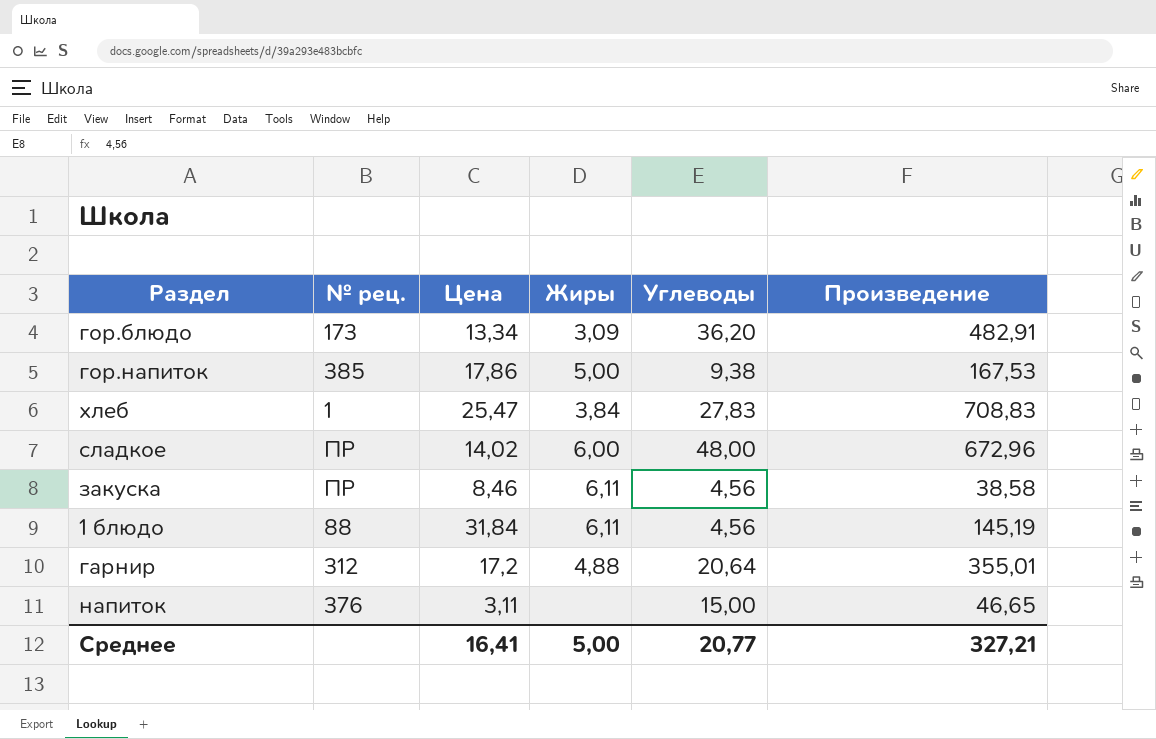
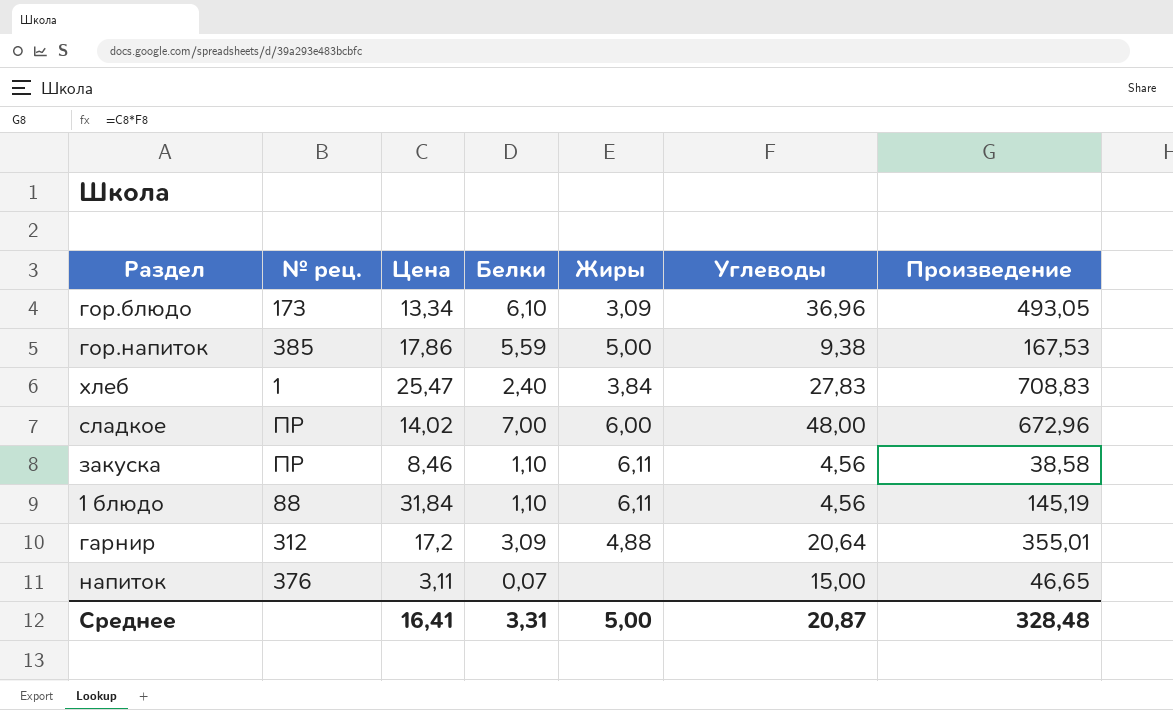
column Белки | position: none -> 4
гор.блюдо | Углеводы: 36,20 -> 36,96
гор.блюдо | Произведение: 482,91 -> 493,05
Среднее | Углеводы: 20,77 -> 20,87
Среднее | Произведение: 327,21 -> 328,48

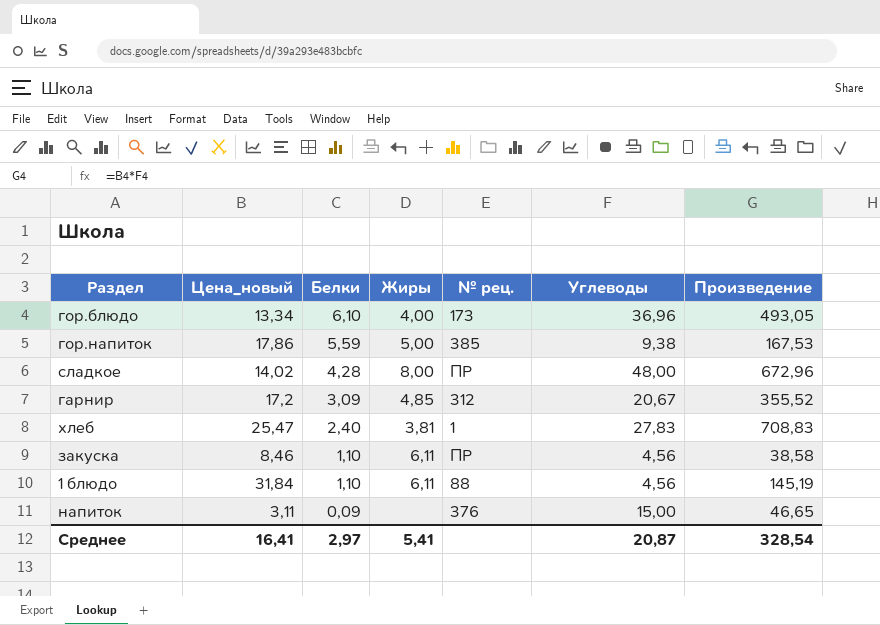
row order: none -> Белки descending
column name: Цена -> Цена_новый
column № рец. | position: 2 -> 5
гор.блюдо | Жиры: 3,09 -> 4,00
сладкое | Белки: 7,00 -> 4,28
сладкое | Жиры: 6,00 -> 8,00
гарнир | Жиры: 4,88 -> 4,85
гарнир | Углеводы: 20,64 -> 20,67
гарнир | Произведение: 355,01 -> 355,52
хлеб | Жиры: 3,84 -> 3,81
напиток | Белки: 0,07 -> 0,09
Среднее | Белки: 3,31 -> 2,97
Среднее | Жиры: 5,00 -> 5,41
Среднее | Произведение: 328,48 -> 328,54

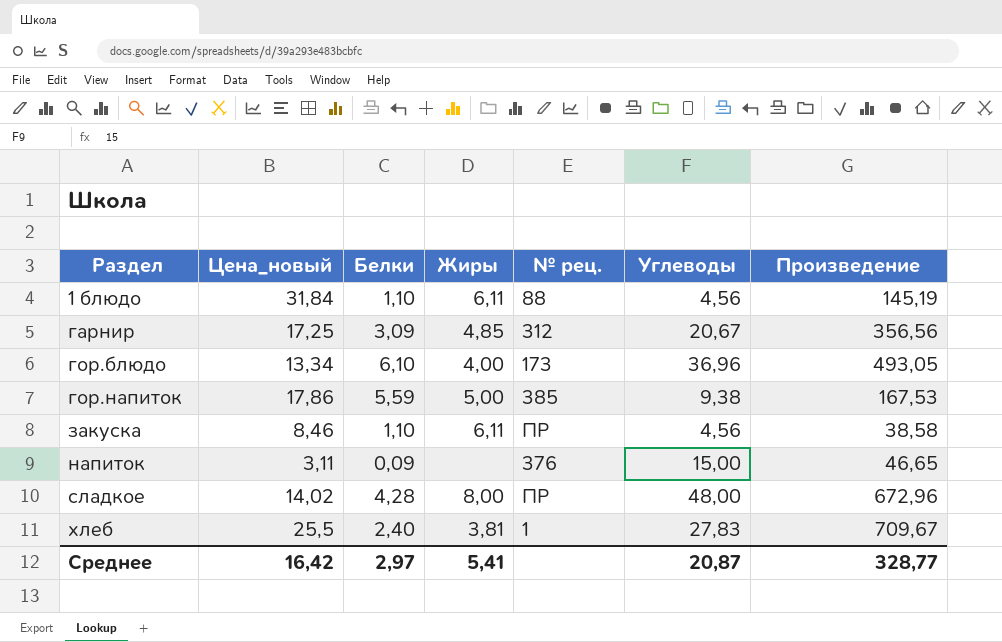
row order: Белки descending -> Раздел ascending
гарнир | Цена_новый: 17,2 -> 17,25
гарнир | Произведение: 355,52 -> 356,56
хлеб | Цена_новый: 25,47 -> 25,5
хлеб | Произведение: 708,83 -> 709,67
Среднее | Цена_новый: 16,41 -> 16,42
Среднее | Произведение: 328,54 -> 328,77

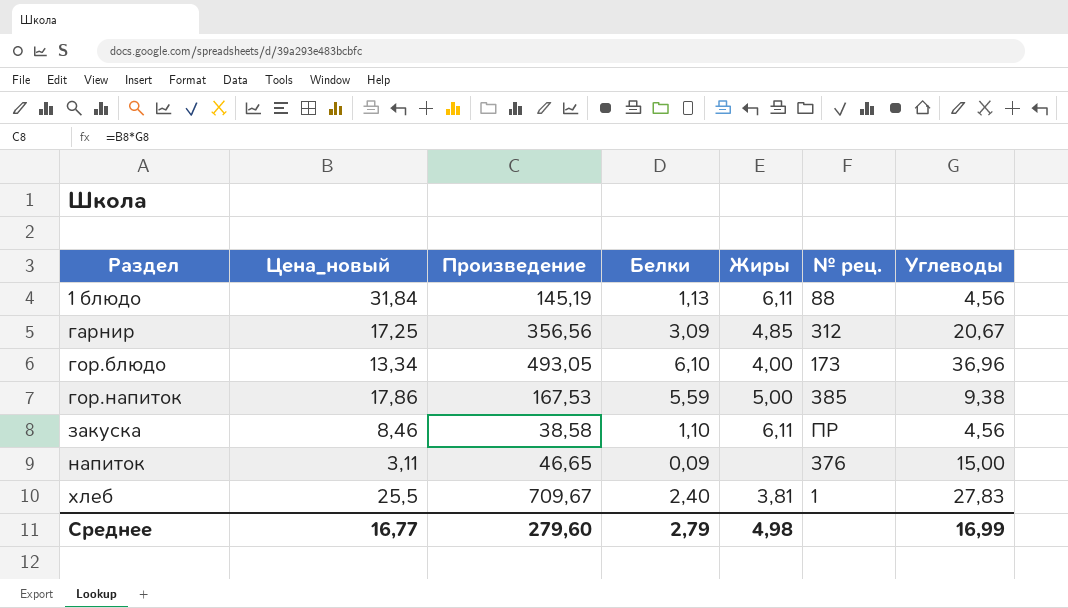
column Произведение | position: 7 -> 3
row сладкое: 14,02 | 4,28 | 8,00 | ПР | 48,00 | 672,96 -> none
1 блюдо | Белки: 1,10 -> 1,13
Среднее | Цена_новый: 16,42 -> 16,77
Среднее | Произведение: 328,77 -> 279,60
Среднее | Белки: 2,97 -> 2,79
Среднее | Жиры: 5,41 -> 4,98
Среднее | Углеводы: 20,87 -> 16,99

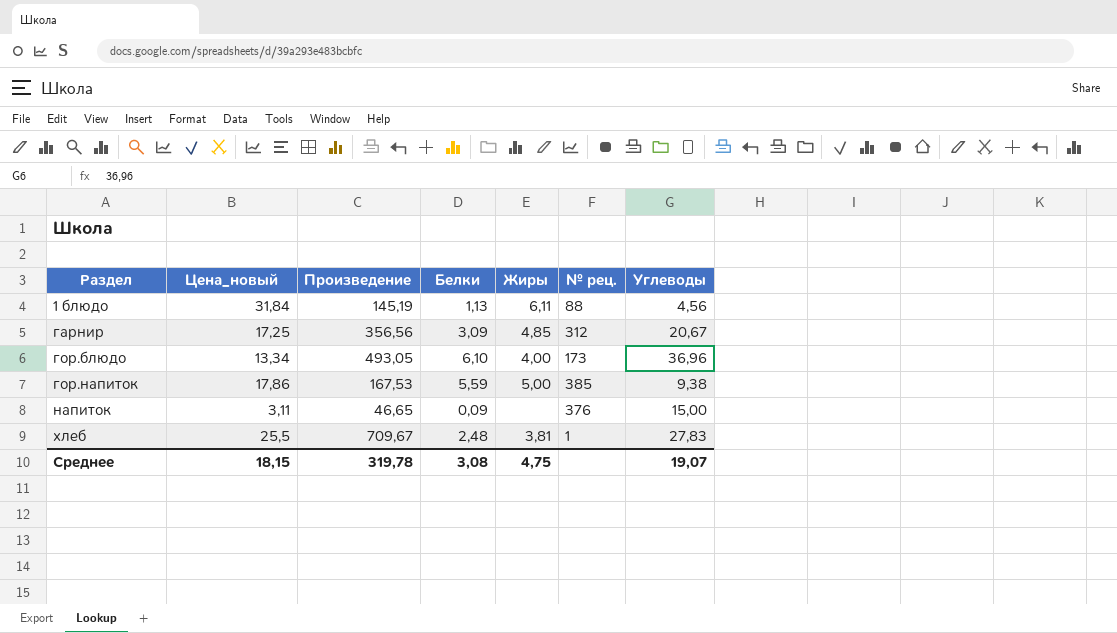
row закуска: 8,46 | 38,58 | 1,10 | 6,11 | ПР | 4,56 -> none
хлеб | Белки: 2,40 -> 2,48
Среднее | Цена_новый: 16,77 -> 18,15
Среднее | Произведение: 279,60 -> 319,78
Среднее | Белки: 2,79 -> 3,08
Среднее | Жиры: 4,98 -> 4,75
Среднее | Углеводы: 16,99 -> 19,07

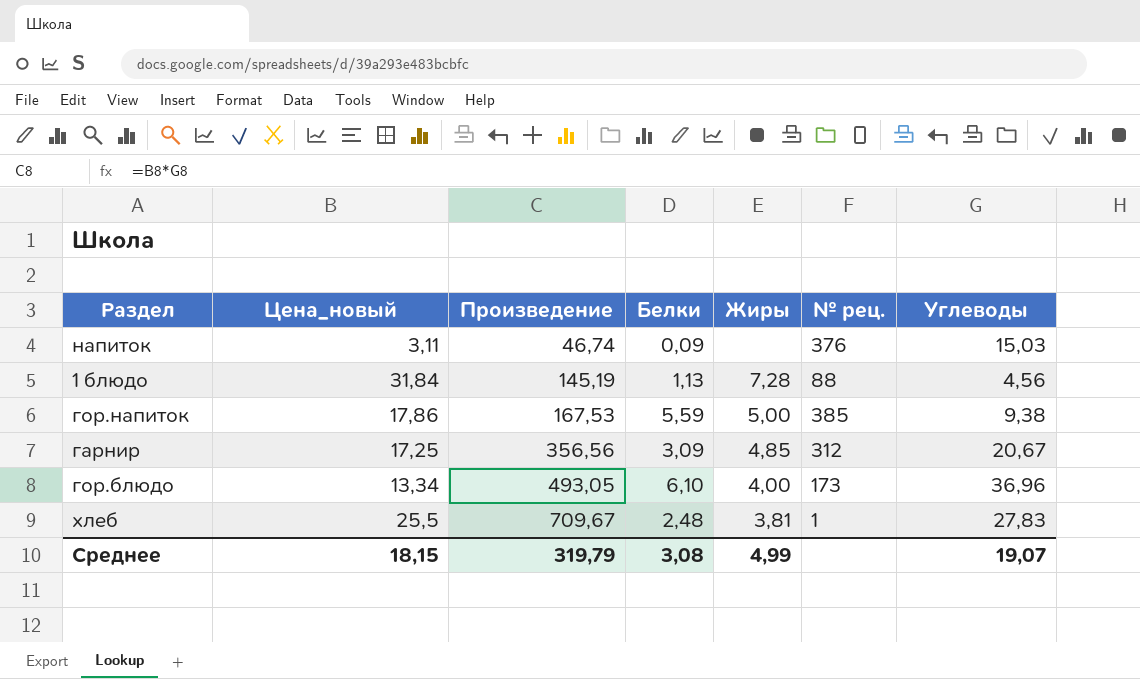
row order: Раздел ascending -> Произведение ascending
напиток | Произведение: 46,65 -> 46,74
напиток | Углеводы: 15,00 -> 15,03
1 блюдо | Жиры: 6,11 -> 7,28
Среднее | Произведение: 319,78 -> 319,79
Среднее | Жиры: 4,75 -> 4,99

